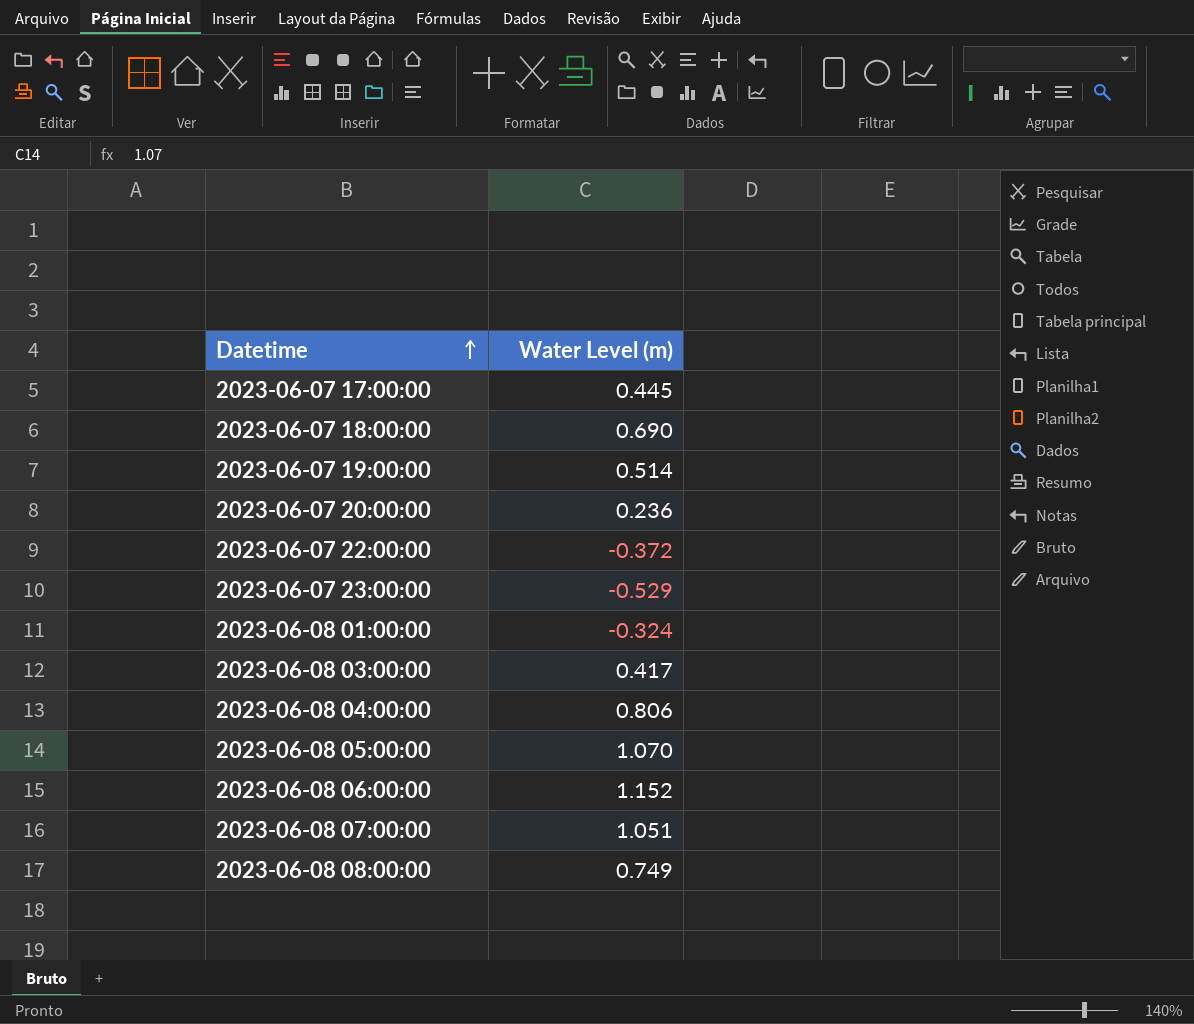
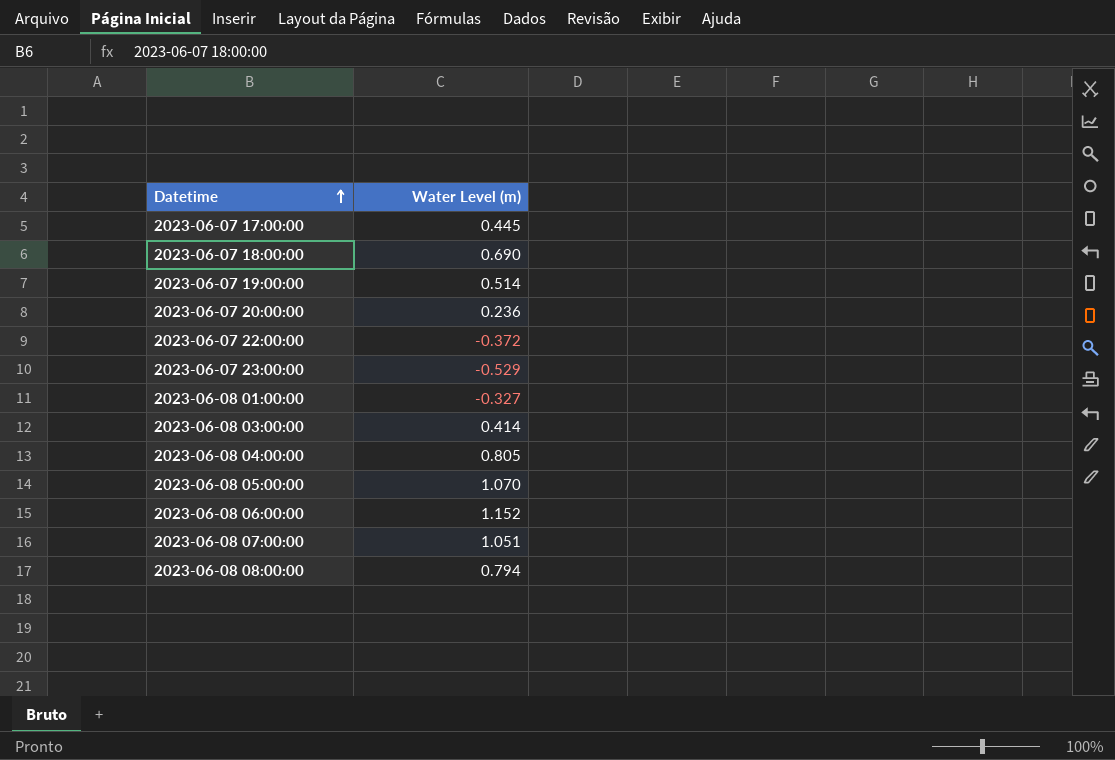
2023-06-08 01:00:00 | Water Level (m): -0.324 -> -0.327
2023-06-08 03:00:00 | Water Level (m): 0.417 -> 0.414
2023-06-08 04:00:00 | Water Level (m): 0.806 -> 0.805
2023-06-08 08:00:00 | Water Level (m): 0.749 -> 0.794

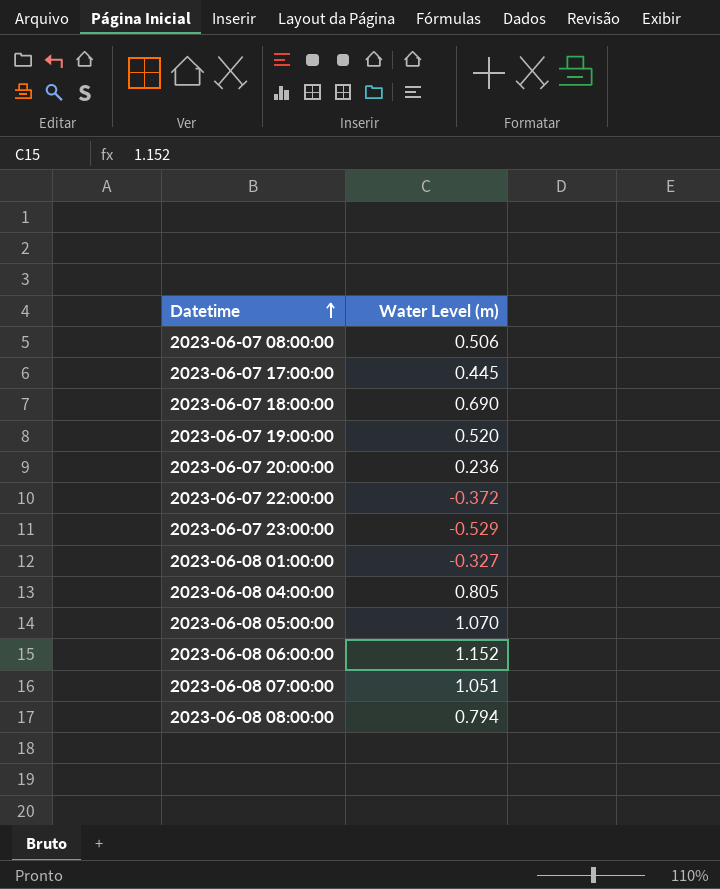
row 2023-06-08 03:00:00: 0.414 -> none
row 2023-06-07 08:00:00: none -> 0.506
2023-06-07 19:00:00 | Water Level (m): 0.514 -> 0.520

